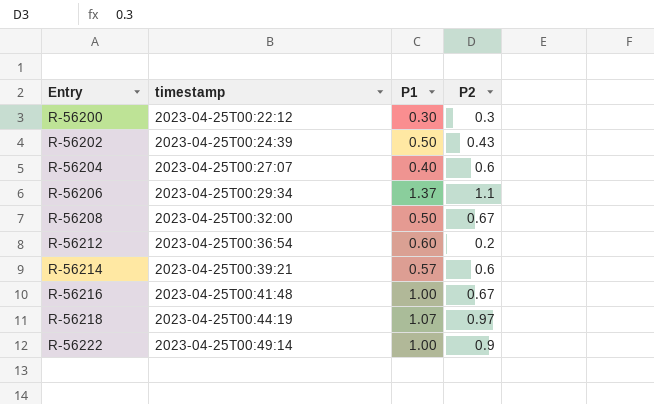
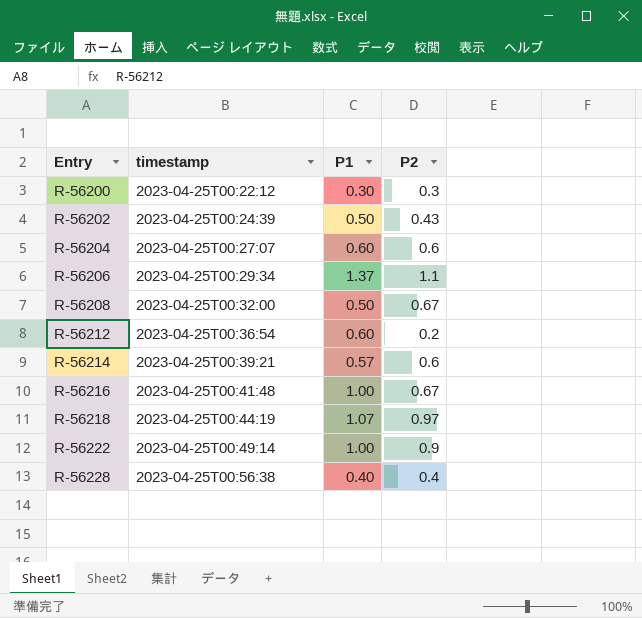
R-56204 | P1: 0.40 -> 0.60
row R-56228: none -> 2023-04-25T00:56:38 | 0.40 | 0.4

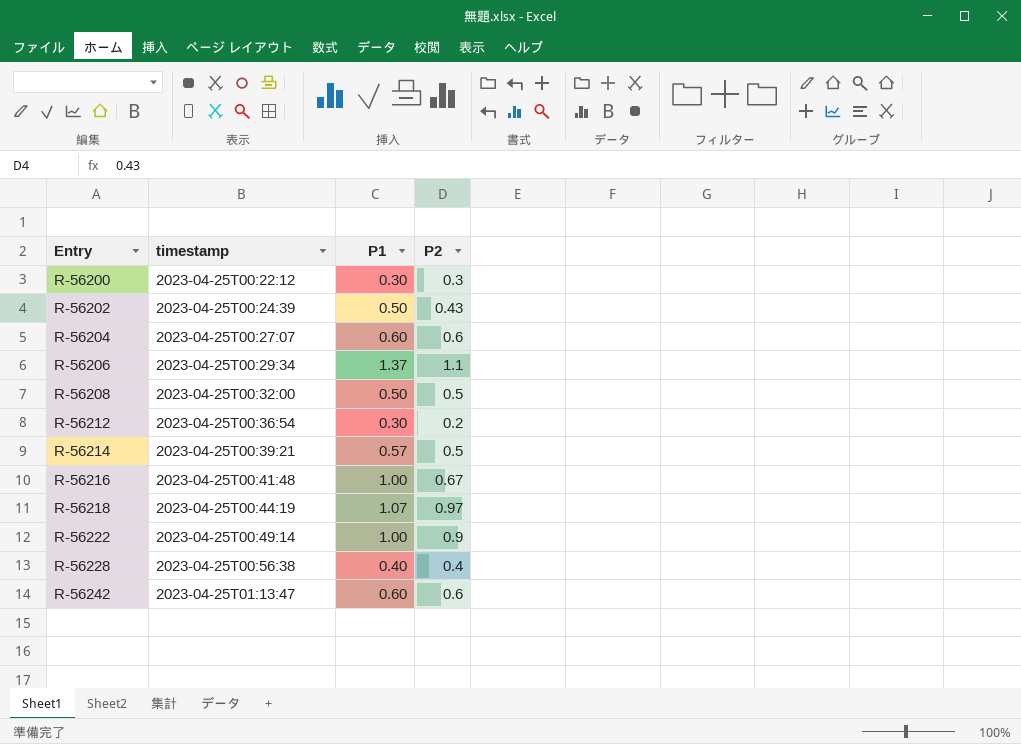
R-56208 | P2: 0.67 -> 0.5
R-56212 | P1: 0.60 -> 0.30
R-56214 | P2: 0.6 -> 0.5
row R-56242: none -> 2023-04-25T01:13:47 | 0.60 | 0.6

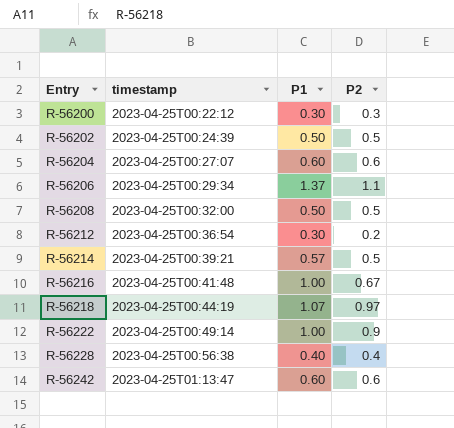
R-56202 | P2: 0.43 -> 0.5

